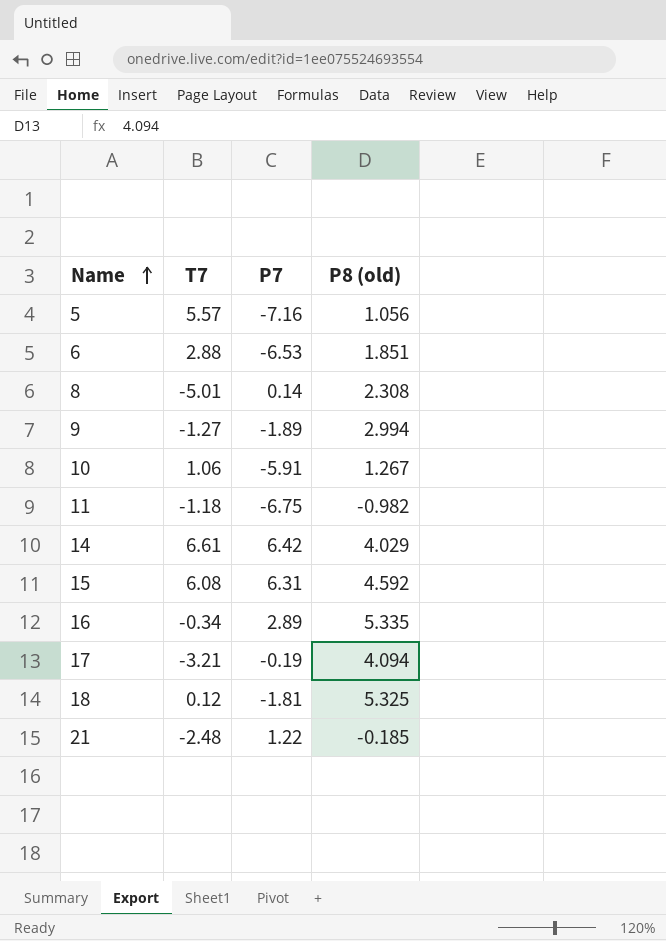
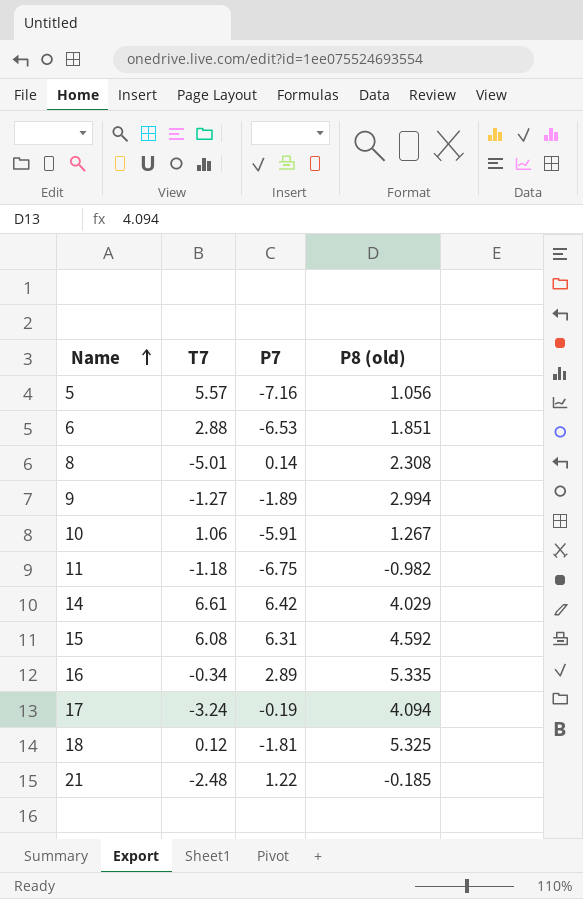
17 | T7: -3.21 -> -3.24

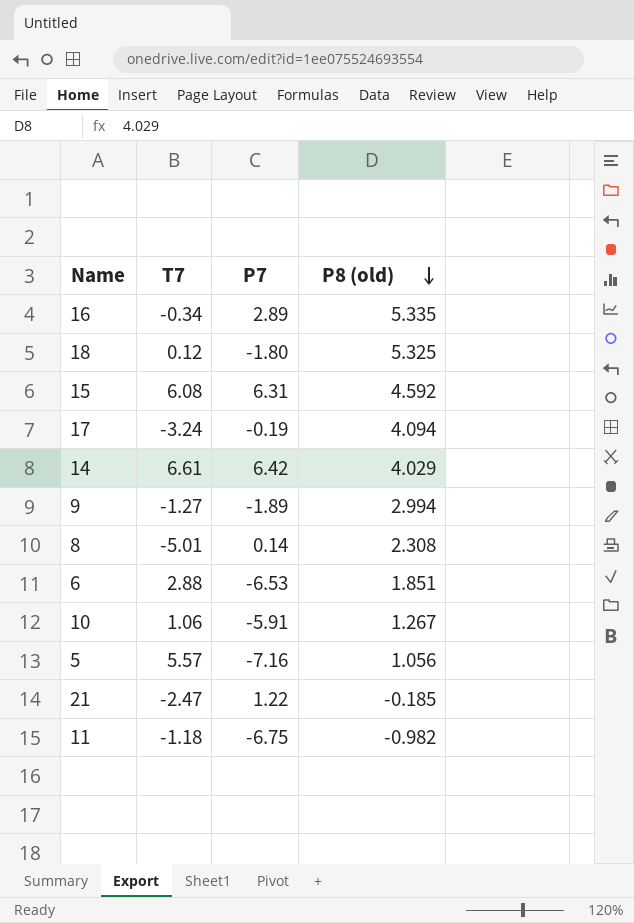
row order: Name ascending -> P8 (old) descending
18 | P7: -1.81 -> -1.80
21 | T7: -2.48 -> -2.47

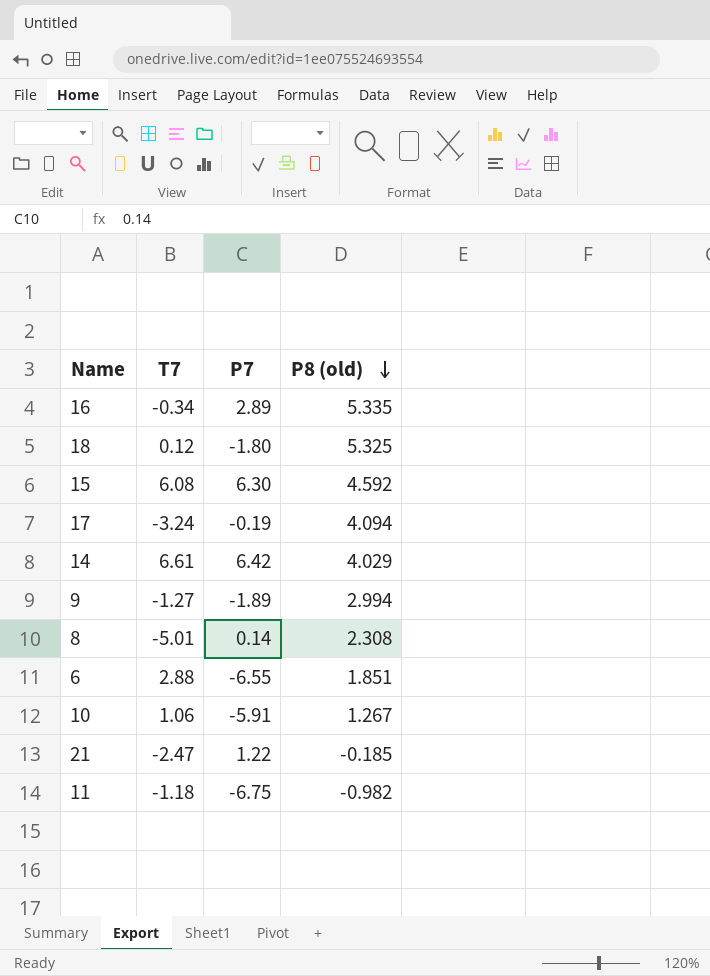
row 5: 5.57 | -7.16 | 1.056 -> none
15 | P7: 6.31 -> 6.30
6 | P7: -6.53 -> -6.55

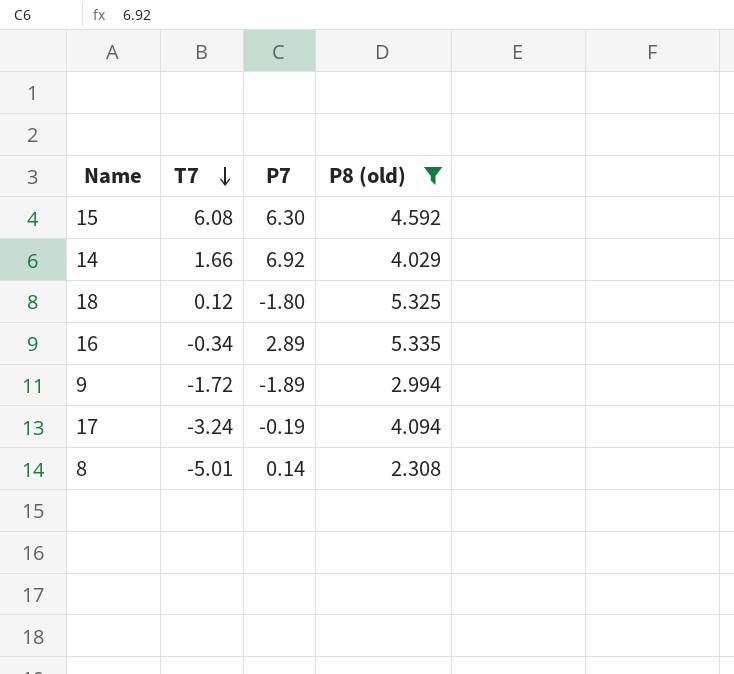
filter: none -> P8 (old) >= 2.308
row order: P8 (old) descending -> T7 descending
14 | T7: 6.61 -> 1.66
14 | P7: 6.42 -> 6.92
9 | T7: -1.27 -> -1.72

